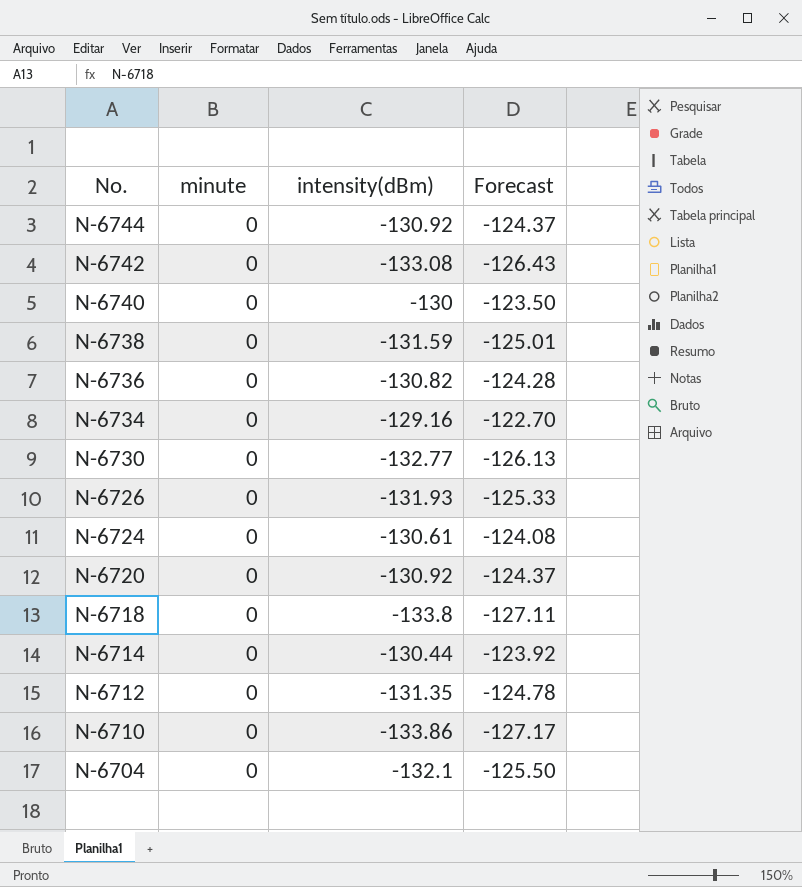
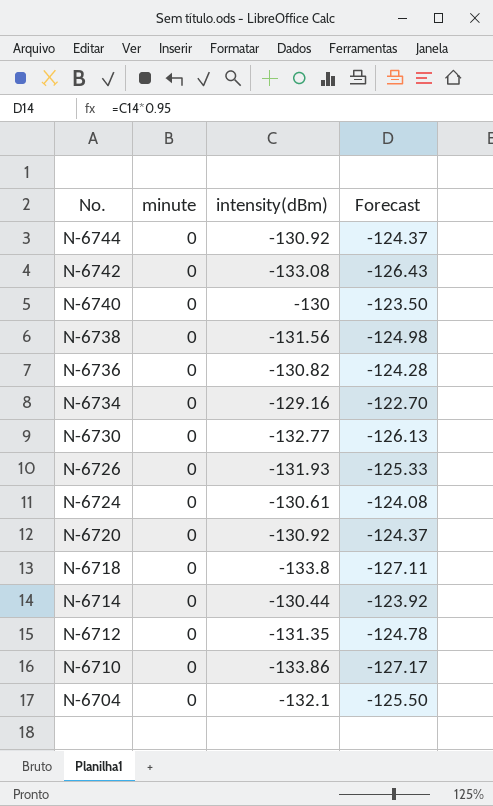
N-6738 | intensity(dBm): -131.59 -> -131.56
N-6738 | Forecast: -125.01 -> -124.98

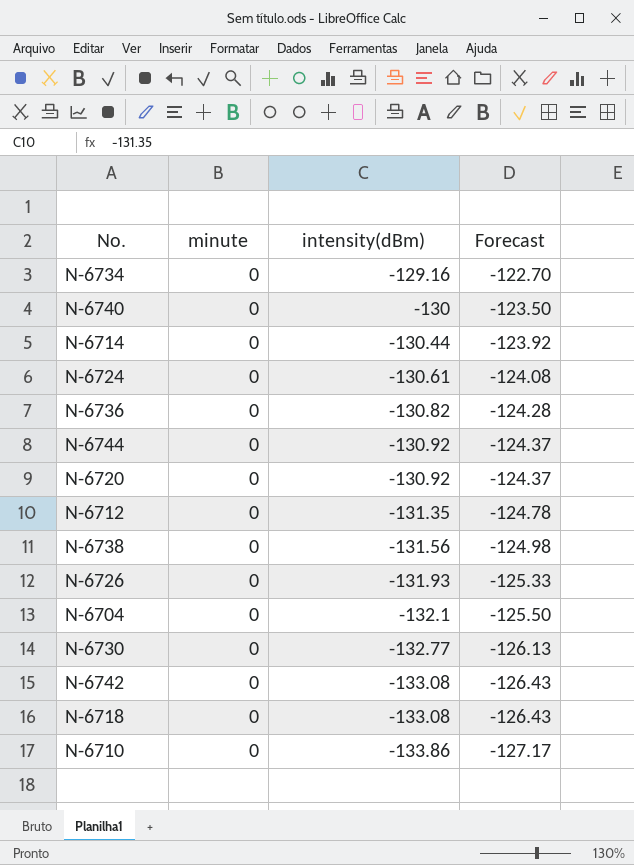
row order: No. descending -> intensity(dBm) descending
N-6718 | intensity(dBm): -133.8 -> -133.08
N-6718 | Forecast: -127.11 -> -126.43

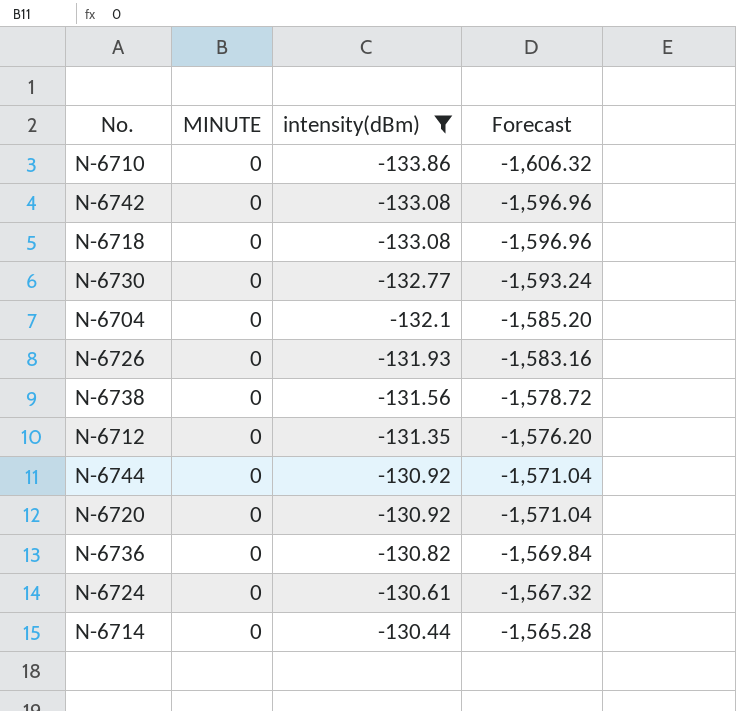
filter: none -> intensity(dBm) <= -130.44
row order: intensity(dBm) descending -> intensity(dBm) ascending
column name: minute -> MINUTE
column Forecast | formula: [intensity(dBm)] * 0.95 -> [intensity(dBm)] * 12

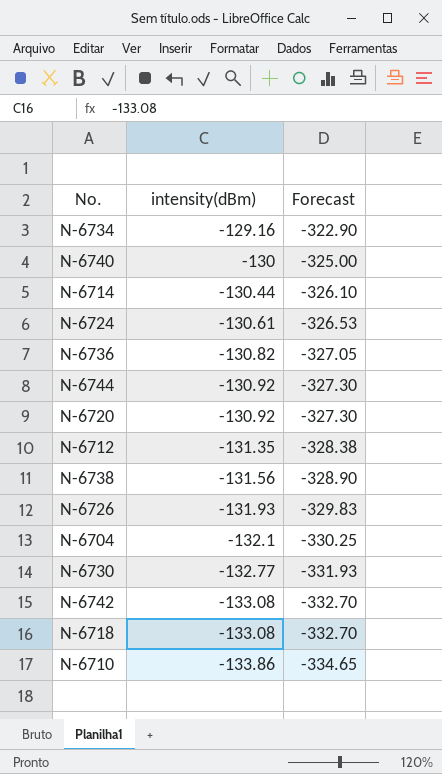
filter: intensity(dBm) <= -130.44 -> none
row order: intensity(dBm) ascending -> intensity(dBm) descending
column MINUTE | position: 2 -> none
column Forecast | formula: [intensity(dBm)] * 12 -> [intensity(dBm)] * 2.5

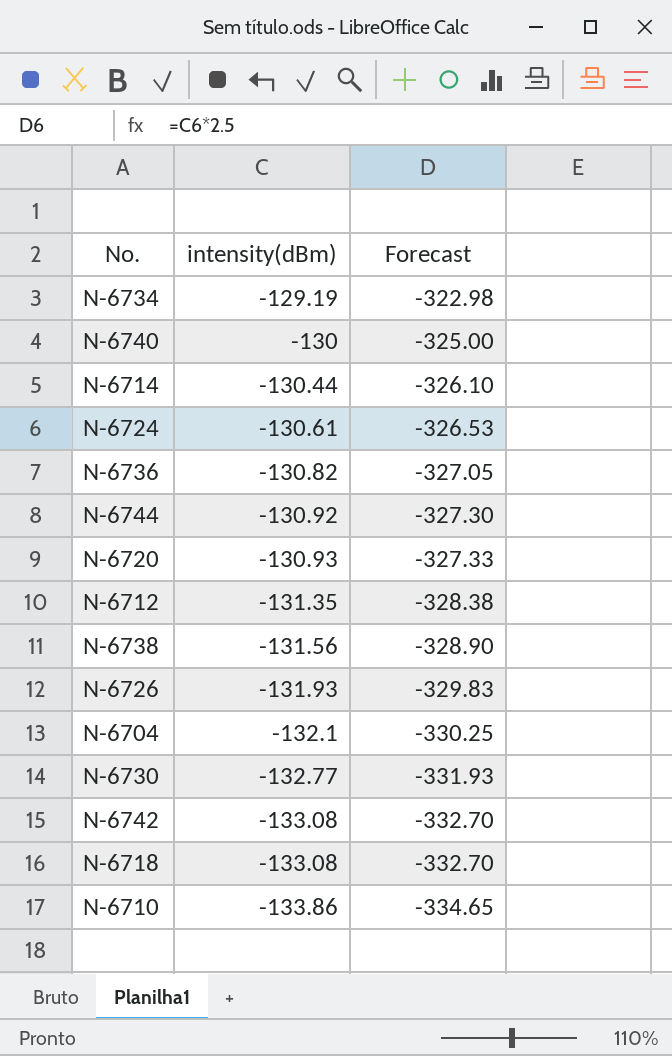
N-6734 | intensity(dBm): -129.16 -> -129.19
N-6734 | Forecast: -322.90 -> -322.98
N-6720 | intensity(dBm): -130.92 -> -130.93
N-6720 | Forecast: -327.30 -> -327.33

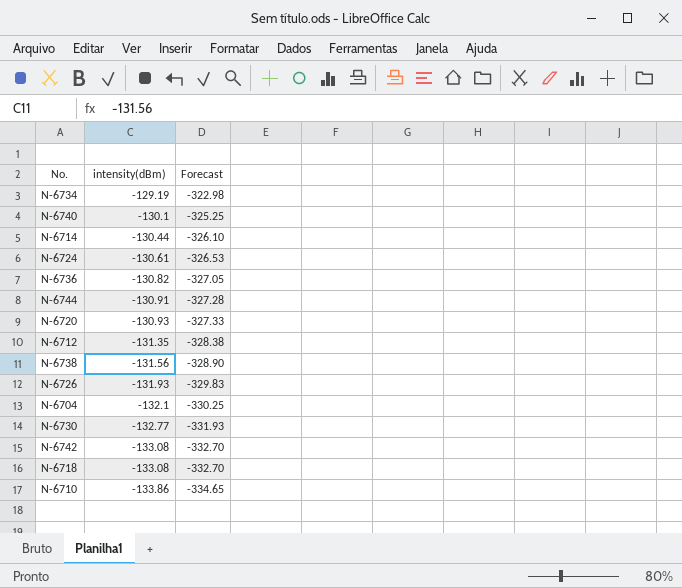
N-6740 | intensity(dBm): -130 -> -130.1
N-6740 | Forecast: -325.00 -> -325.25
N-6744 | intensity(dBm): -130.92 -> -130.91
N-6744 | Forecast: -327.30 -> -327.28

